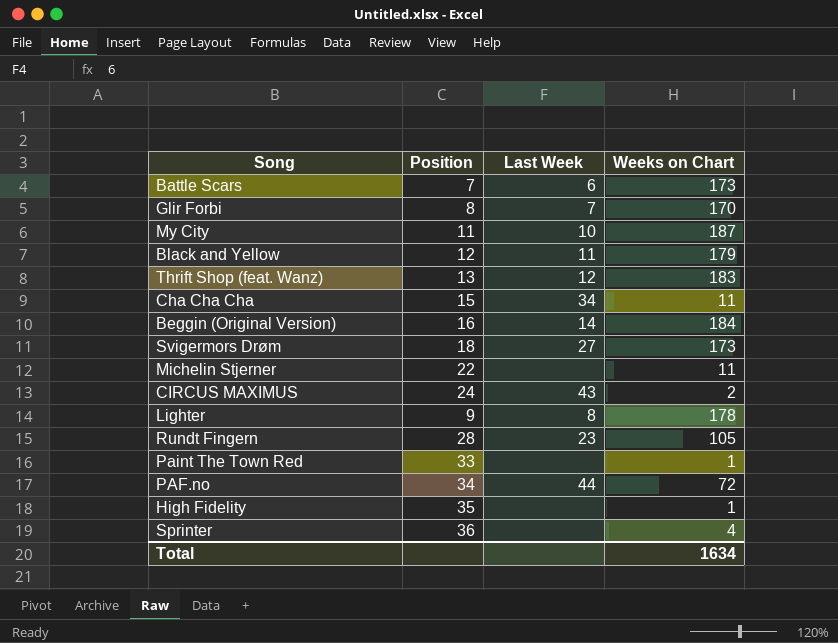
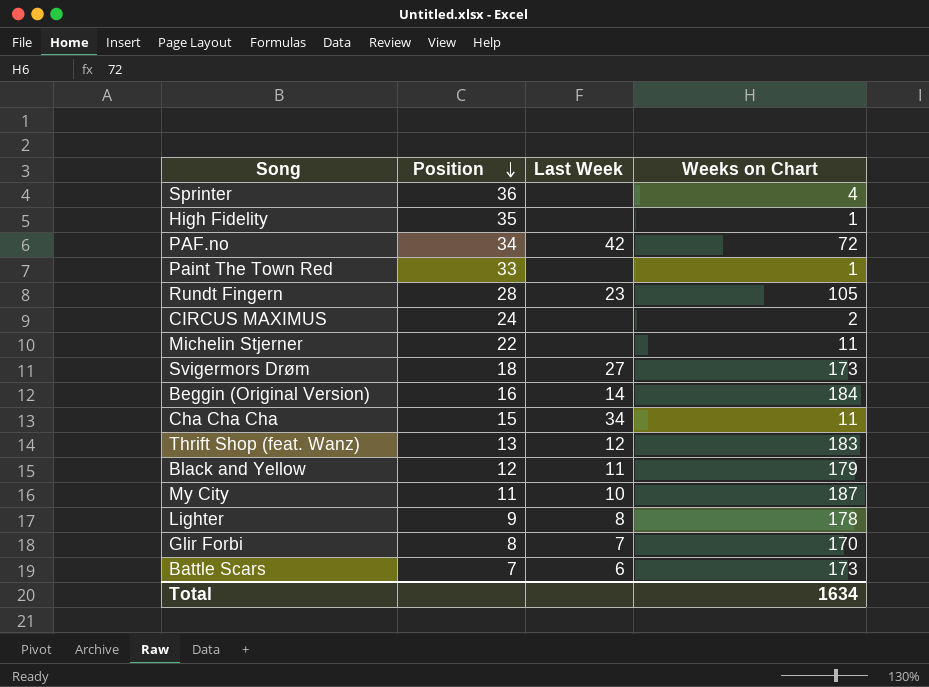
row order: none -> Position descending
PAF.no | Last Week: 44 -> 42
CIRCUS MAXIMUS | Last Week: 43 -> none

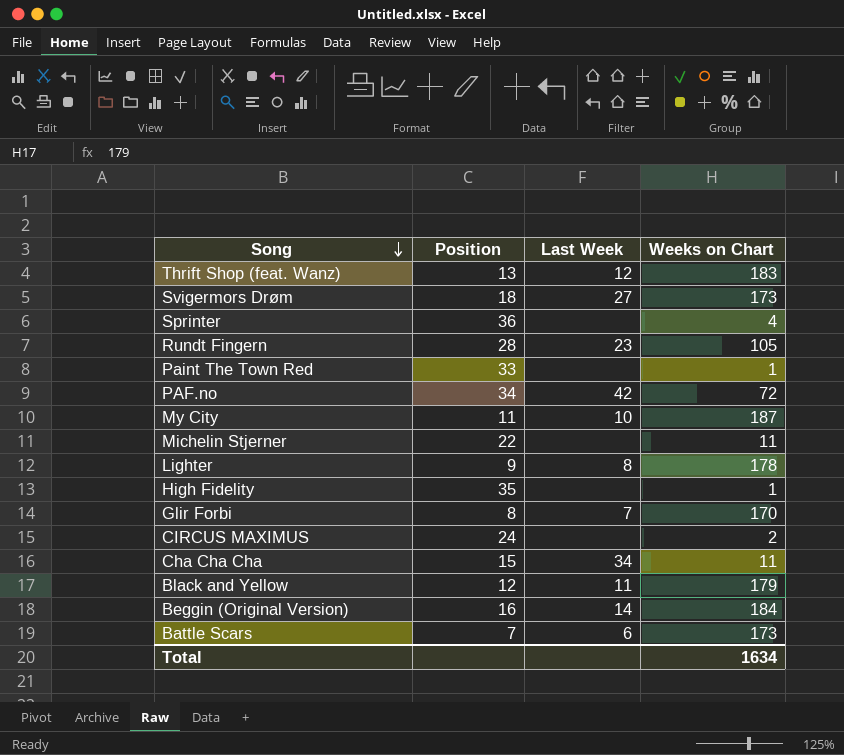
row order: Position descending -> Song descending

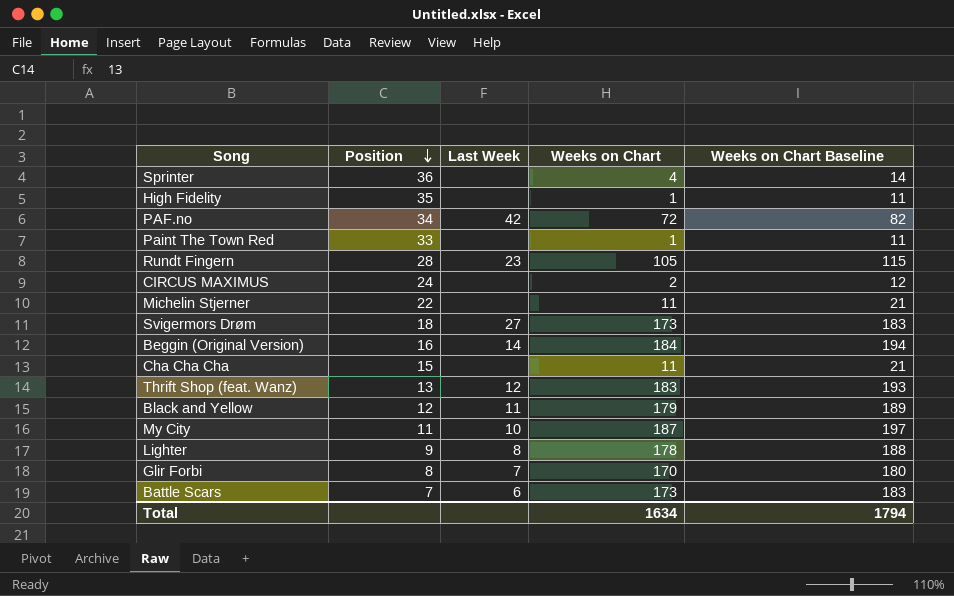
row order: Song descending -> Position descending
column Weeks on Chart Baseline | formula: none -> [Weeks on Chart] + 10
Cha Cha Cha | Last Week: 34 -> none

